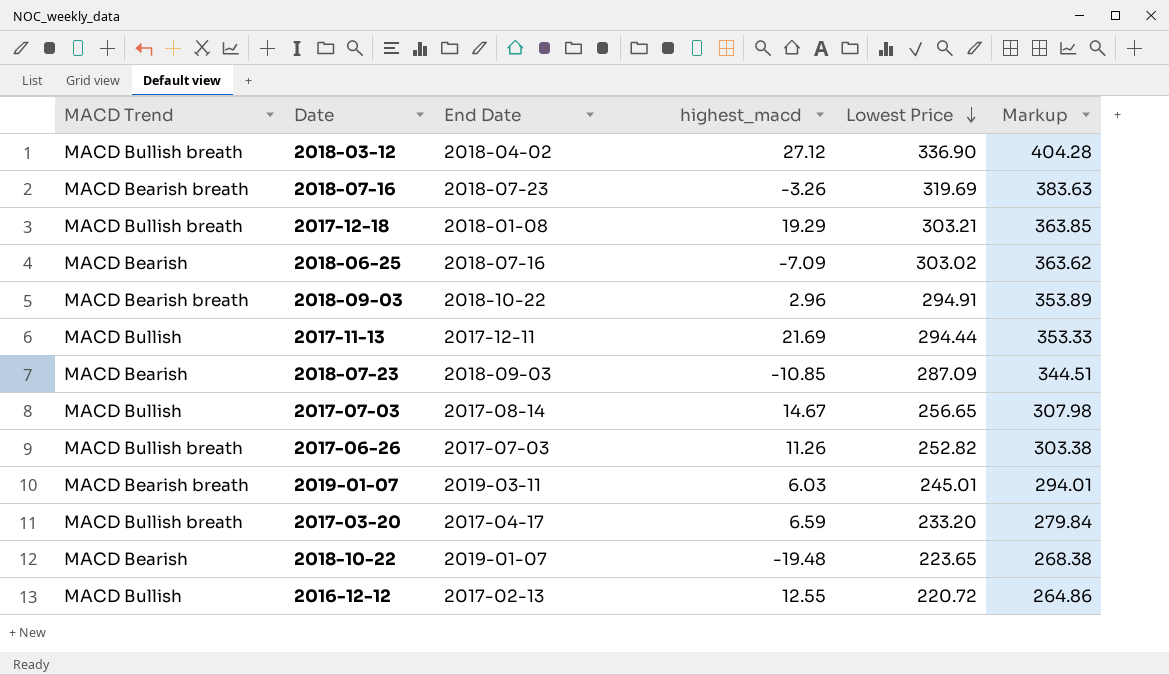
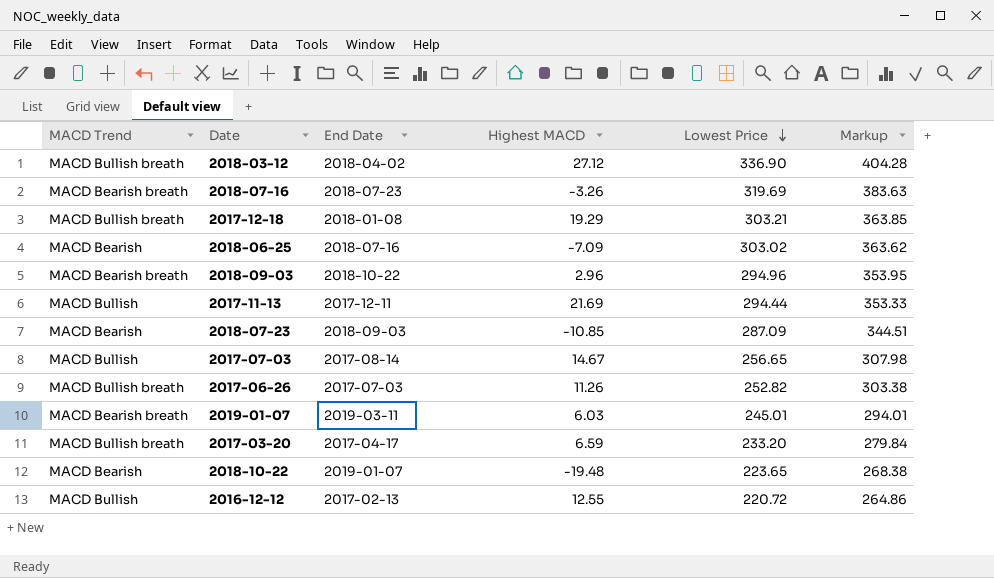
column name: highest_macd -> Highest MACD
2018-09-03 | Lowest Price: 294.91 -> 294.96
2018-09-03 | Markup: 353.89 -> 353.95

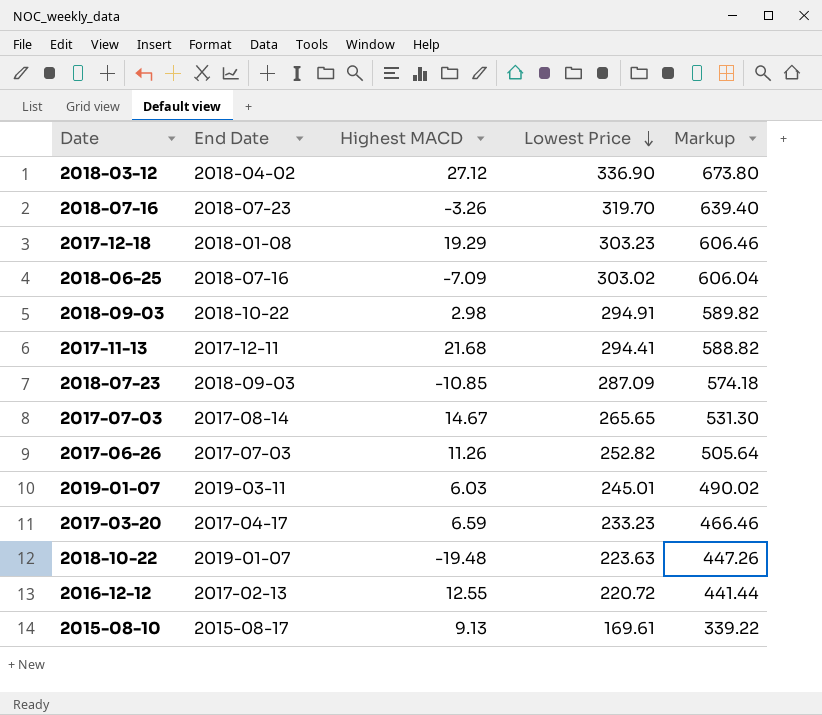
column MACD Trend | position: 1 -> none
column Markup | formula: [Lowest Price] * 1.2 -> [Lowest Price] * 2
2018-07-16 | Lowest Price: 319.69 -> 319.70
2017-12-18 | Lowest Price: 303.21 -> 303.23
2018-09-03 | Highest MACD: 2.96 -> 2.98
2018-09-03 | Lowest Price: 294.96 -> 294.91
2017-11-13 | Highest MACD: 21.69 -> 21.68
2017-11-13 | Lowest Price: 294.44 -> 294.41
2017-07-03 | Lowest Price: 256.65 -> 265.65
2017-03-20 | Lowest Price: 233.20 -> 233.23
2018-10-22 | Lowest Price: 223.65 -> 223.63
row 2015-08-10: none -> 2015-08-17 | 9.13 | 169.61 | 339.22

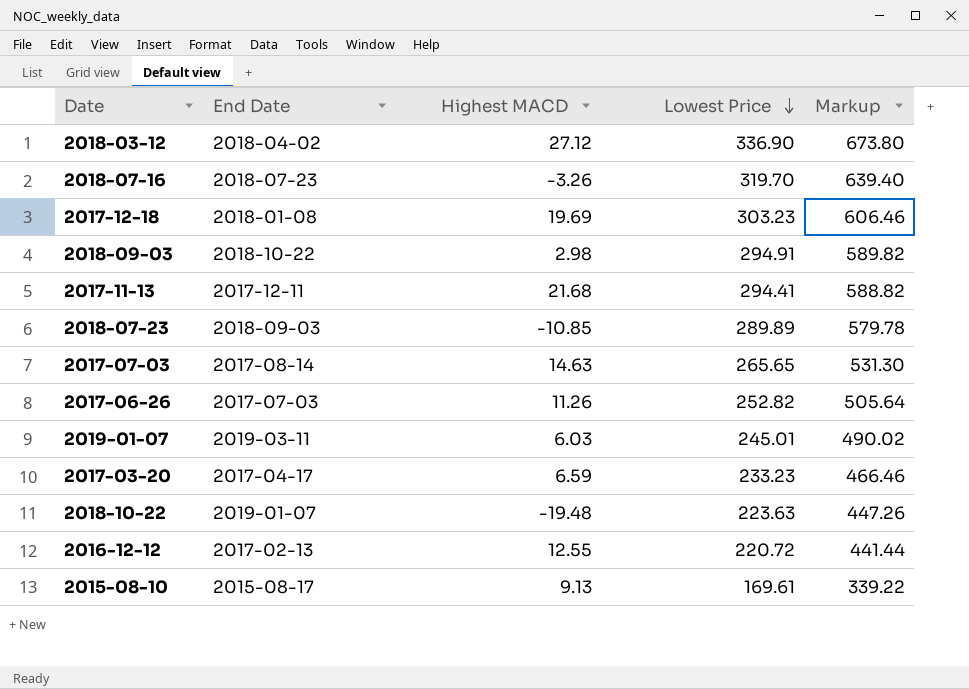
row 2018-06-25: 2018-07-16 | -7.09 | 303.02 | 606.04 -> none
2017-12-18 | Highest MACD: 19.29 -> 19.69
2018-07-23 | Lowest Price: 287.09 -> 289.89
2018-07-23 | Markup: 574.18 -> 579.78
2017-07-03 | Highest MACD: 14.67 -> 14.63

